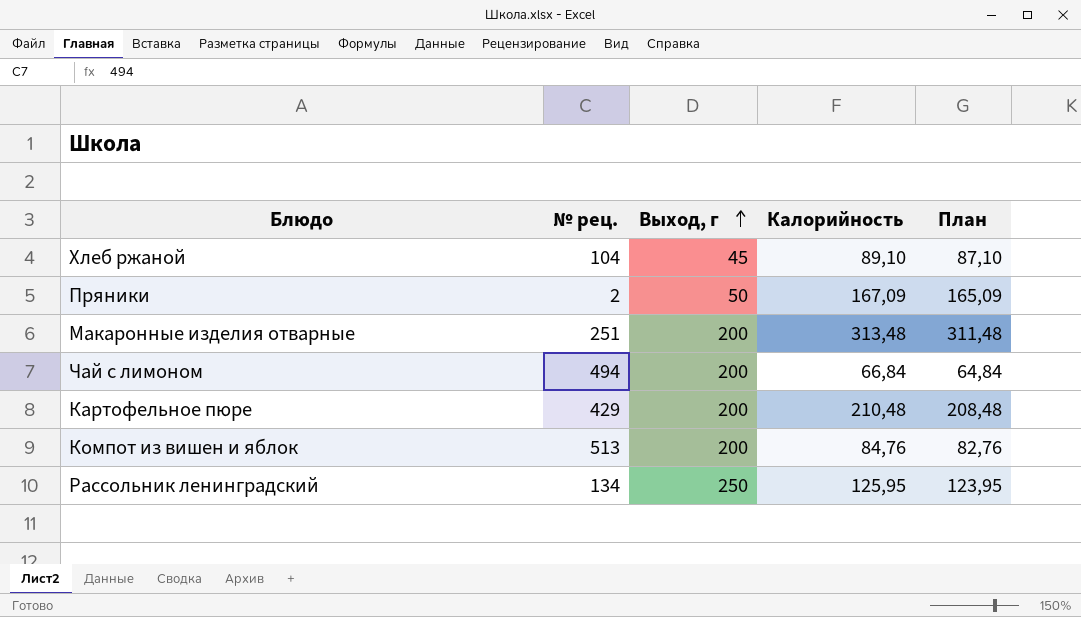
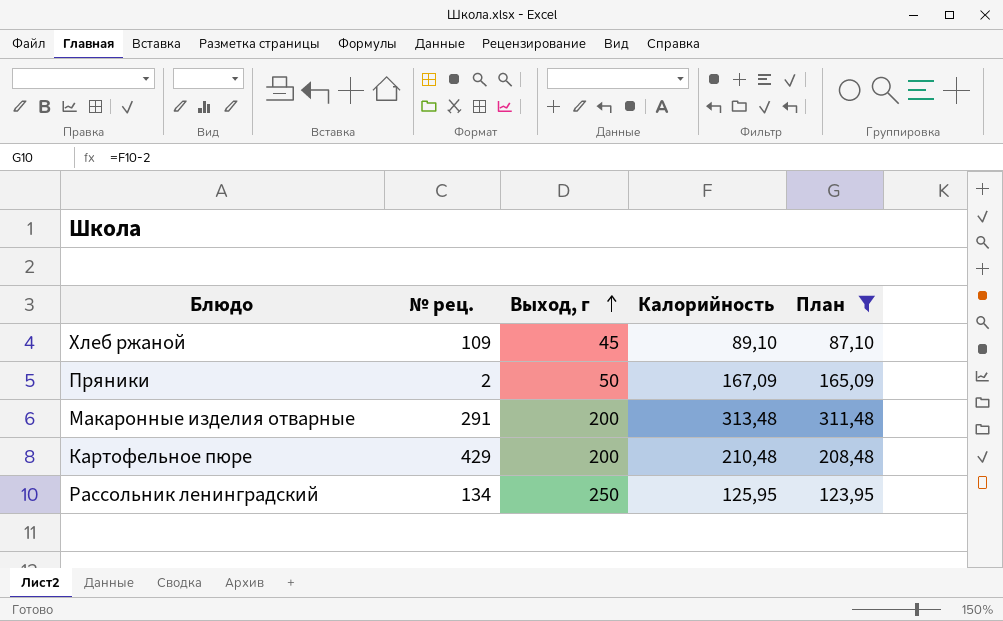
filter: none -> План >= 87,10
Хлеб ржаной | № рец.: 104 -> 109
Макаронные изделия отварные | № рец.: 251 -> 291

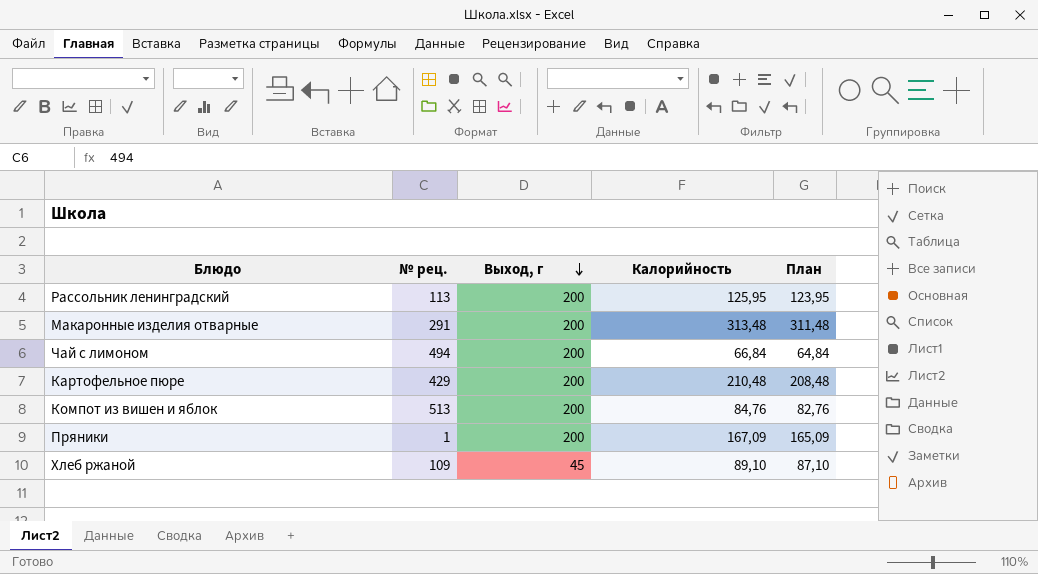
filter: План >= 87,10 -> none
row order: Выход, г ascending -> Выход, г descending
Рассольник ленинградский | № рец.: 134 -> 113
Рассольник ленинградский | Выход, г: 250 -> 200
Пряники | № рец.: 2 -> 1
Пряники | Выход, г: 50 -> 200

